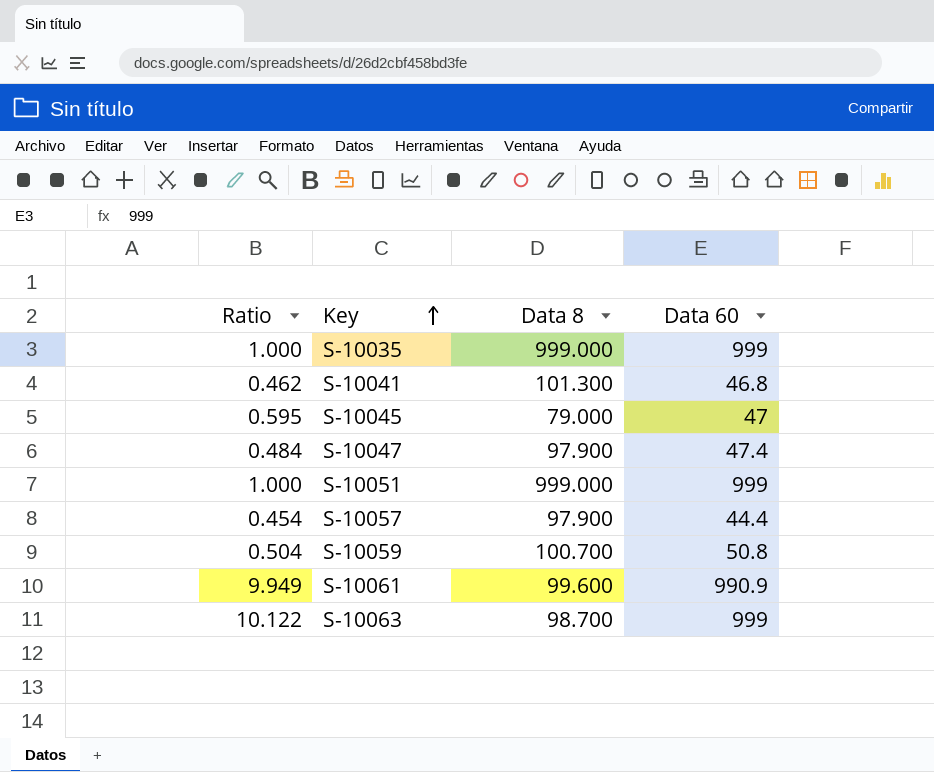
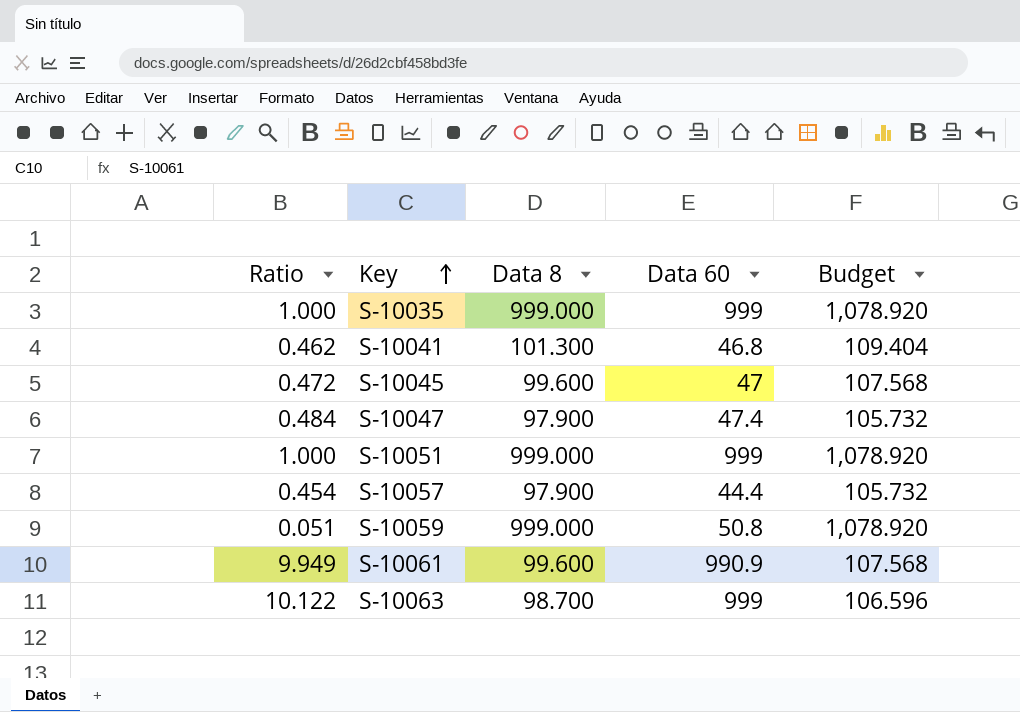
column Budget | formula: none -> [Data 8] * 1.08
S-10045 | Ratio: 0.595 -> 0.472
S-10045 | Data 8: 79.000 -> 99.600
S-10059 | Ratio: 0.504 -> 0.051
S-10059 | Data 8: 100.700 -> 999.000

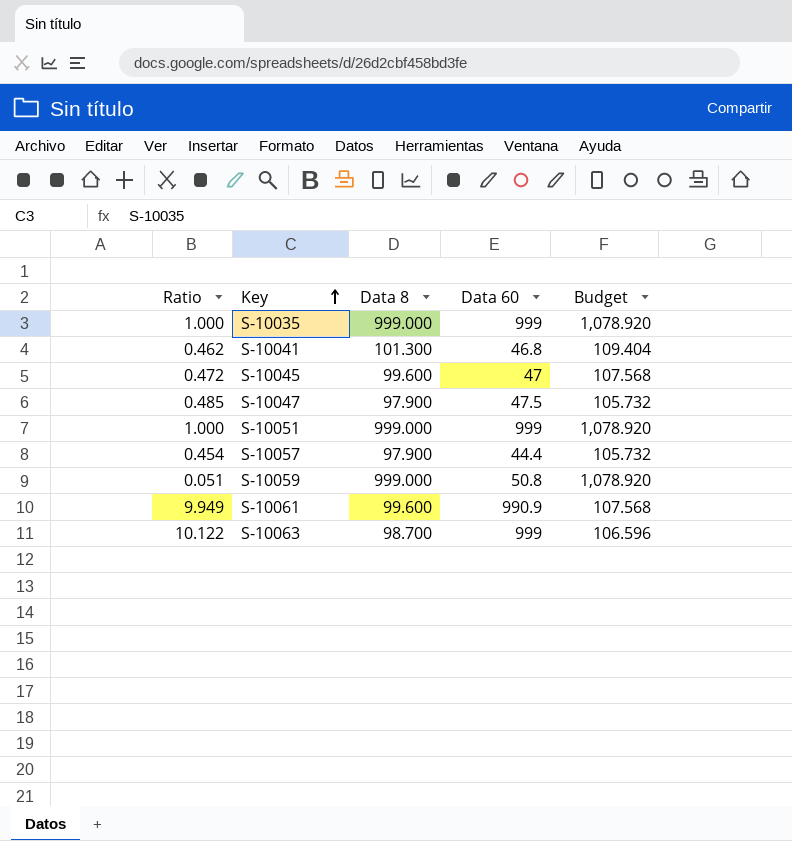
S-10047 | Ratio: 0.484 -> 0.485
S-10047 | Data 60: 47.4 -> 47.5

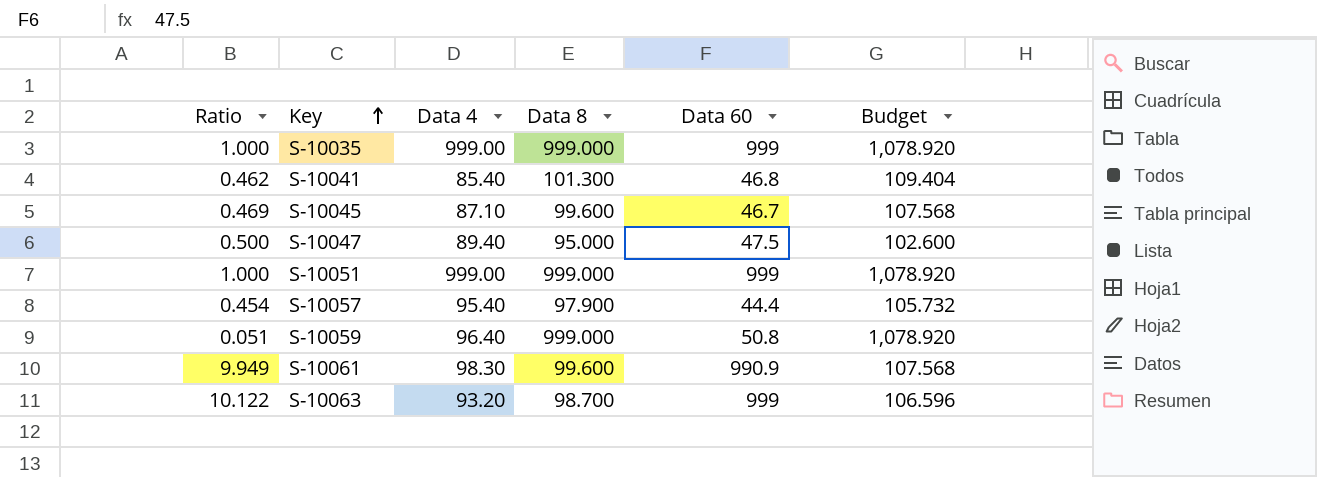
column Data 4 | position: none -> 3
S-10045 | Ratio: 0.472 -> 0.469
S-10045 | Data 60: 47 -> 46.7
S-10047 | Ratio: 0.485 -> 0.500
S-10047 | Data 8: 97.900 -> 95.000
S-10047 | Budget: 105.732 -> 102.600

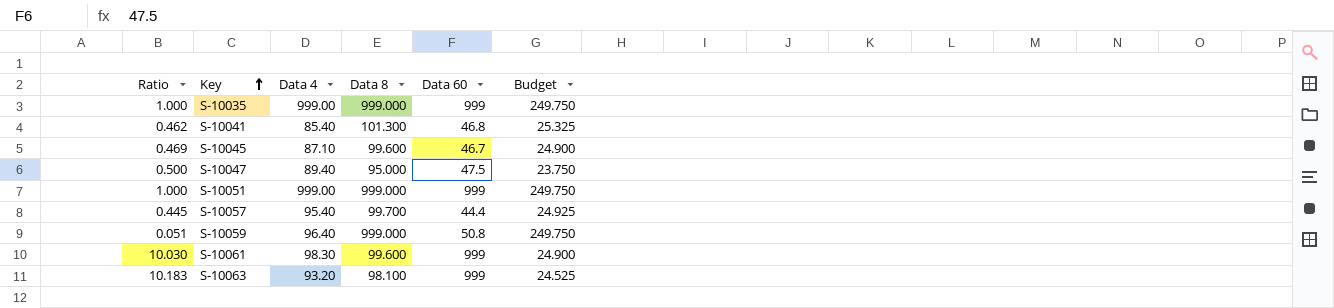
column Budget | formula: [Data 8] * 1.08 -> [Data 8] * 0.25
S-10057 | Ratio: 0.454 -> 0.445
S-10057 | Data 8: 97.900 -> 99.700
S-10061 | Ratio: 9.949 -> 10.030
S-10061 | Data 60: 990.9 -> 999
S-10063 | Ratio: 10.122 -> 10.183
S-10063 | Data 8: 98.700 -> 98.100

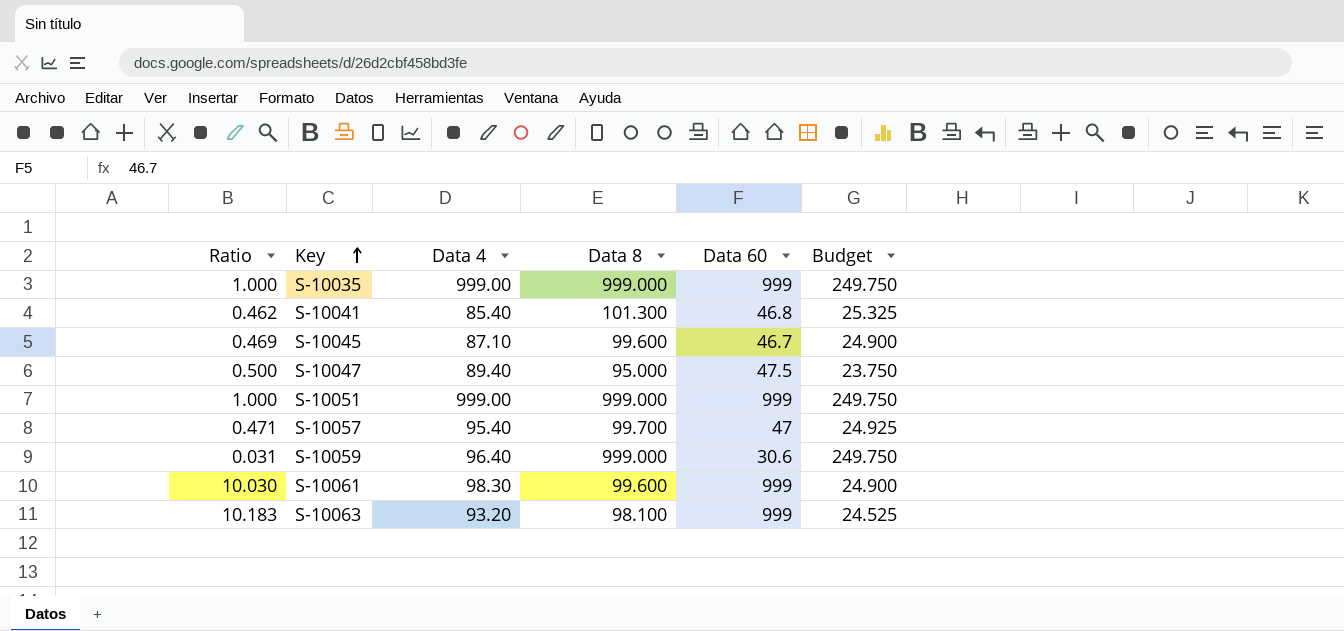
S-10057 | Ratio: 0.445 -> 0.471
S-10057 | Data 60: 44.4 -> 47
S-10059 | Ratio: 0.051 -> 0.031
S-10059 | Data 60: 50.8 -> 30.6

